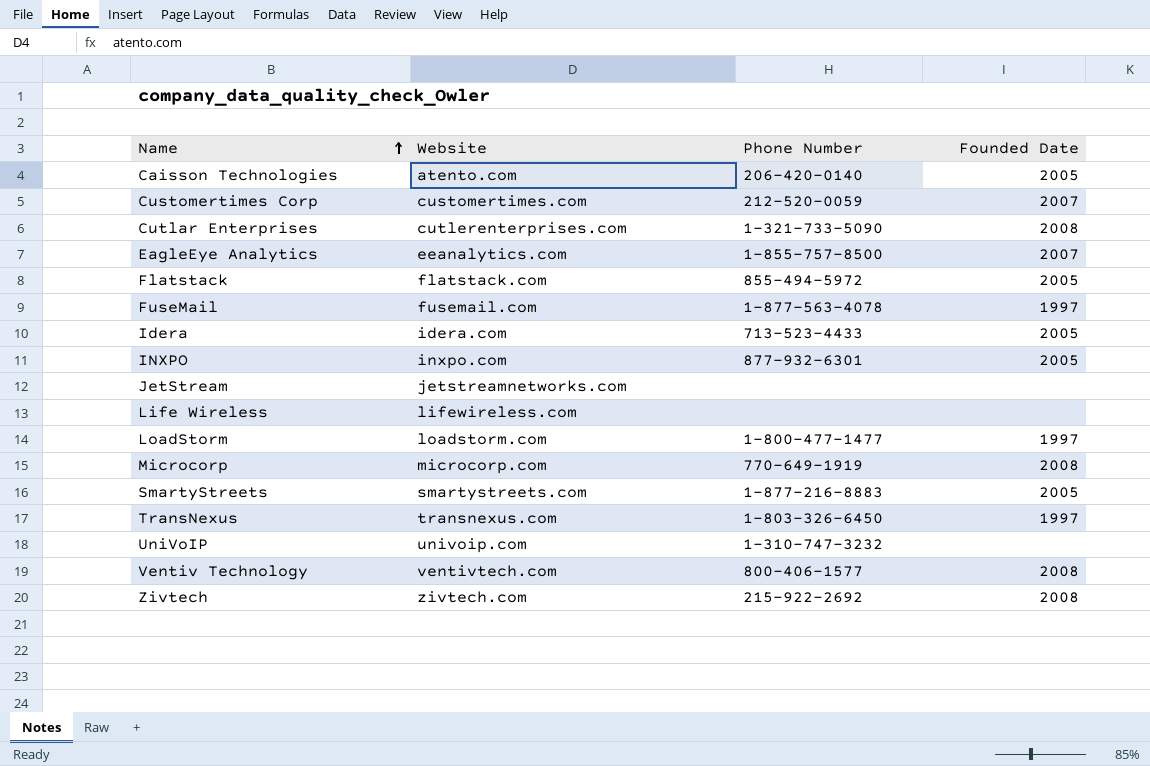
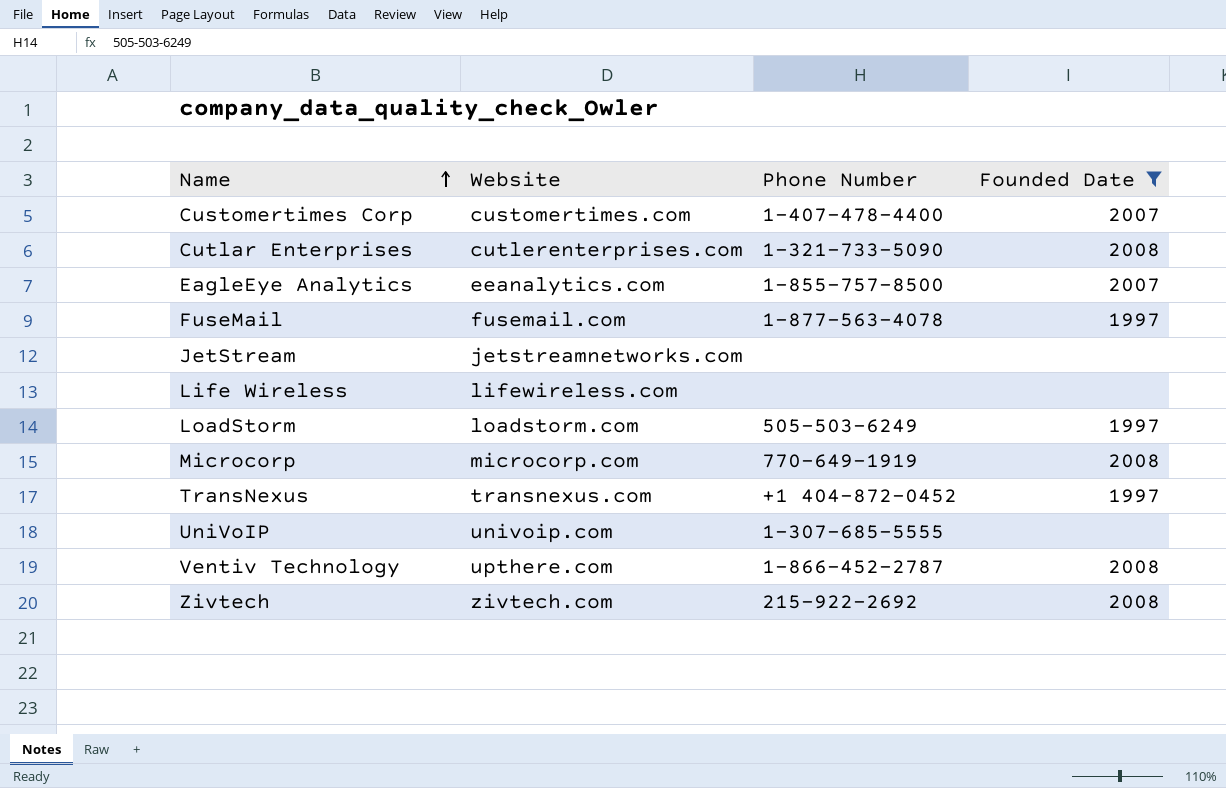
filter: none -> Founded Date != 2005
Customertimes Corp | Phone Number: 212-520-0059 -> 1-407-478-4400
LoadStorm | Phone Number: 1-800-477-1477 -> 505-503-6249
TransNexus | Phone Number: 1-803-326-6450 -> +1 404-872-0452
UniVoIP | Phone Number: 1-310-747-3232 -> 1-307-685-5555
Ventiv Technology | Website: ventivtech.com -> upthere.com
Ventiv Technology | Phone Number: 800-406-1577 -> 1-866-452-2787

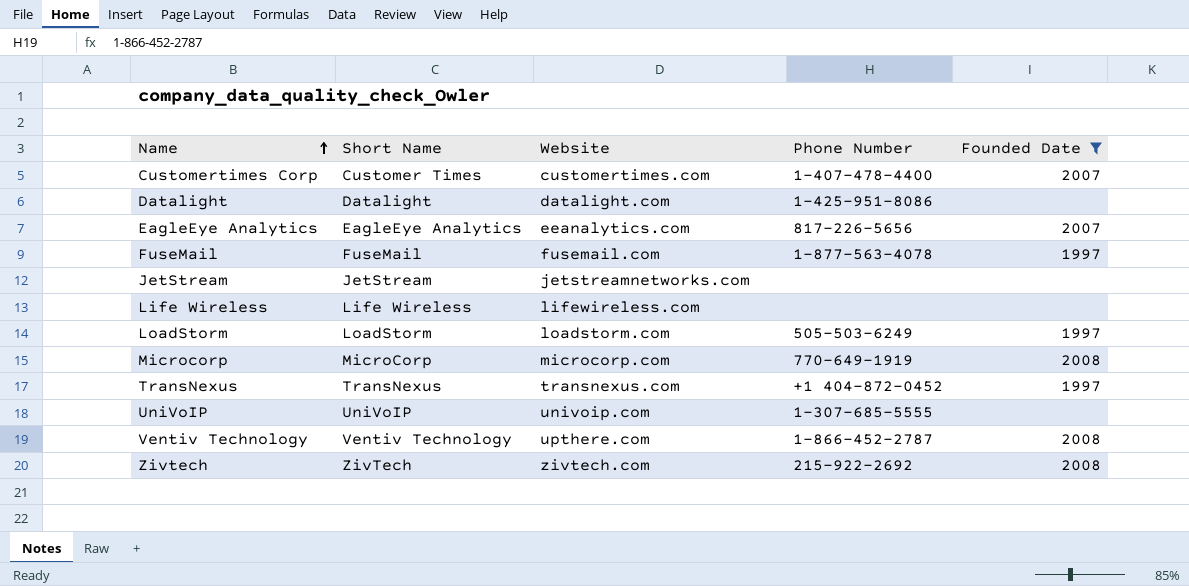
column Short Name | position: none -> 2
row Cutlar Enterprises: cutlerenterprises.com | 1-321-733-5090 | 2008 -> none
row Datalight: none -> Datalight | datalight.com | 1-425-951-8086 | none
EagleEye Analytics | Phone Number: 1-855-757-8500 -> 817-226-5656

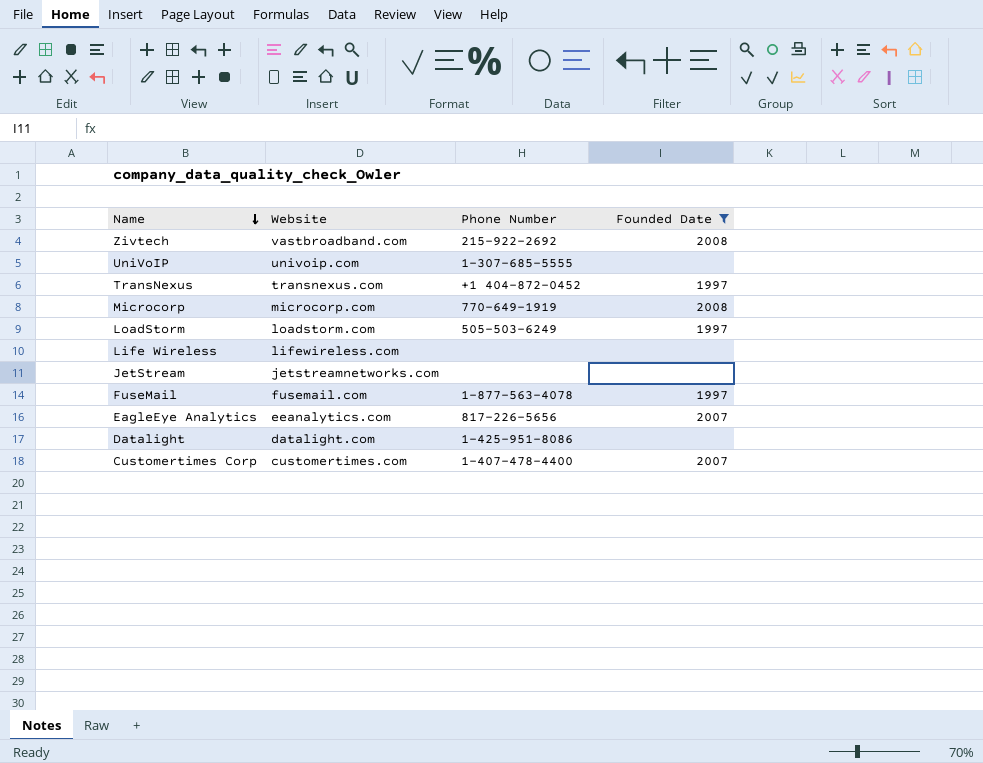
row order: Name ascending -> Name descending
column Short Name | position: 2 -> none
row Ventiv Technology: Ventiv Technology | upthere.com | 1-866-452-2787 | 2008 -> none
Zivtech | Website: zivtech.com -> vastbroadband.com

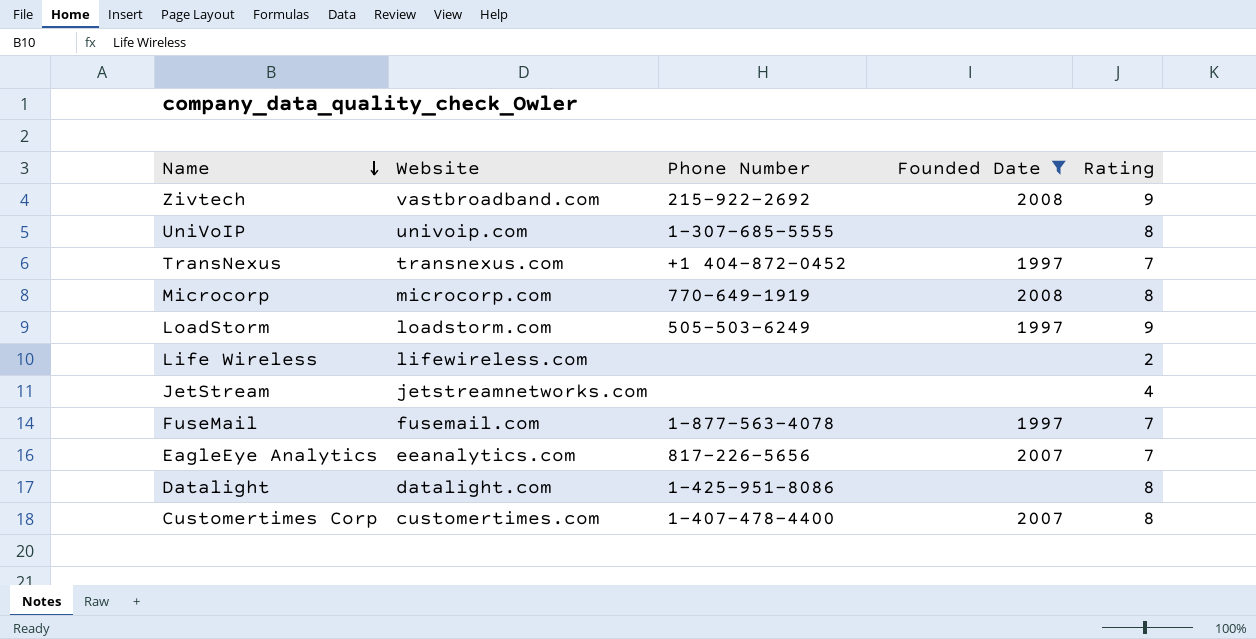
column Rating | position: none -> 5

